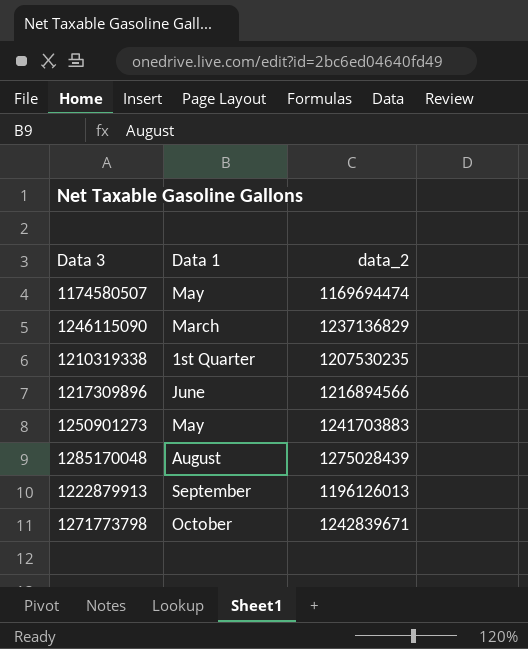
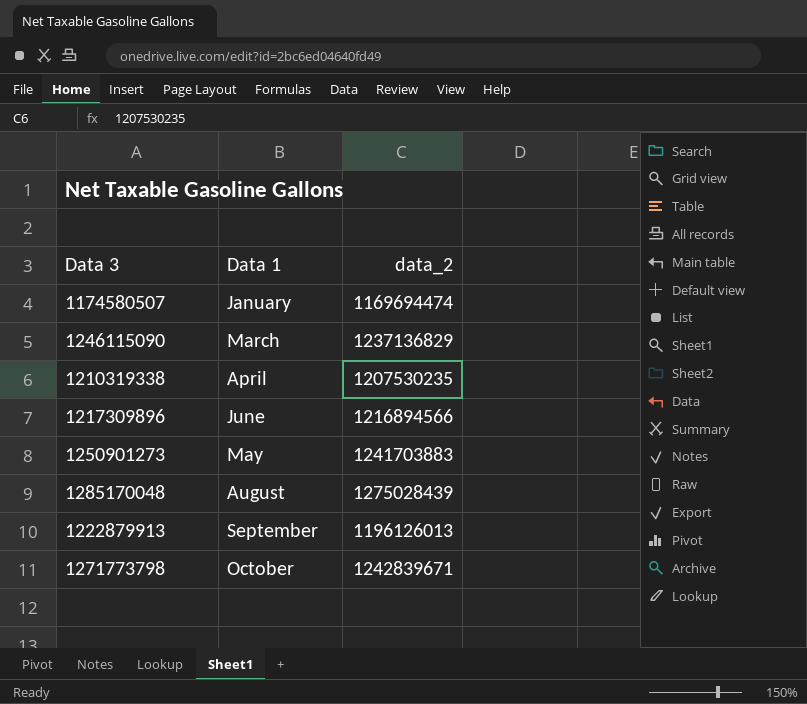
1174580507 | Data 1: May -> January
1210319338 | Data 1: 1st Quarter -> April

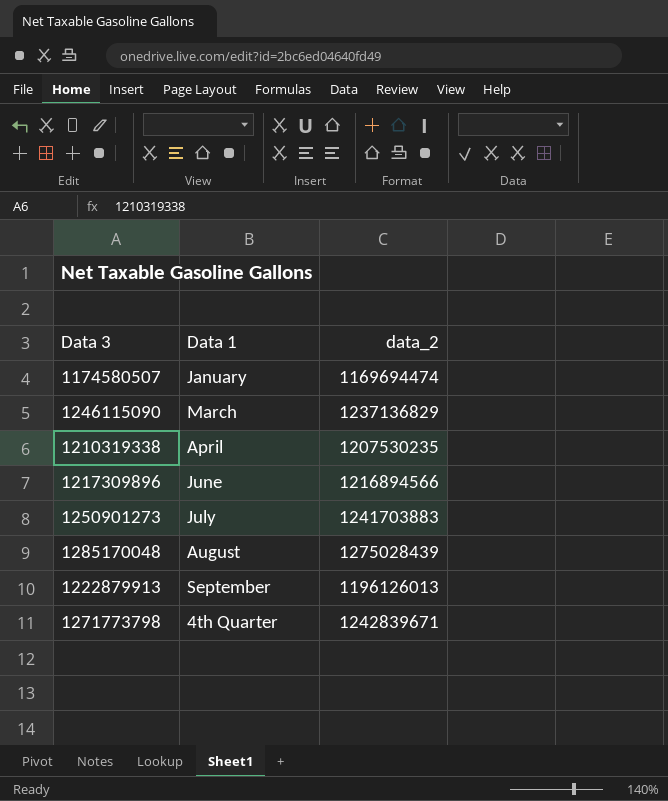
1250901273 | Data 1: May -> July
1271773798 | Data 1: October -> 4th Quarter

